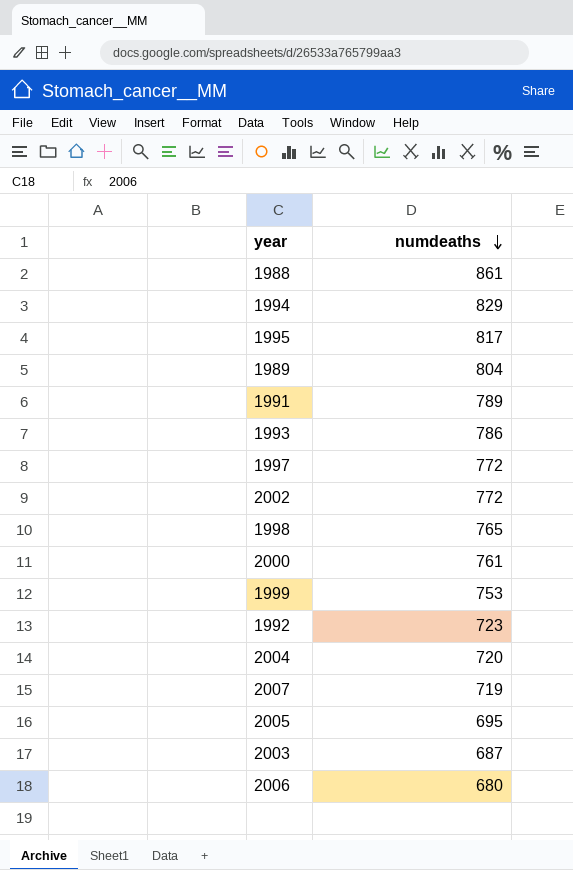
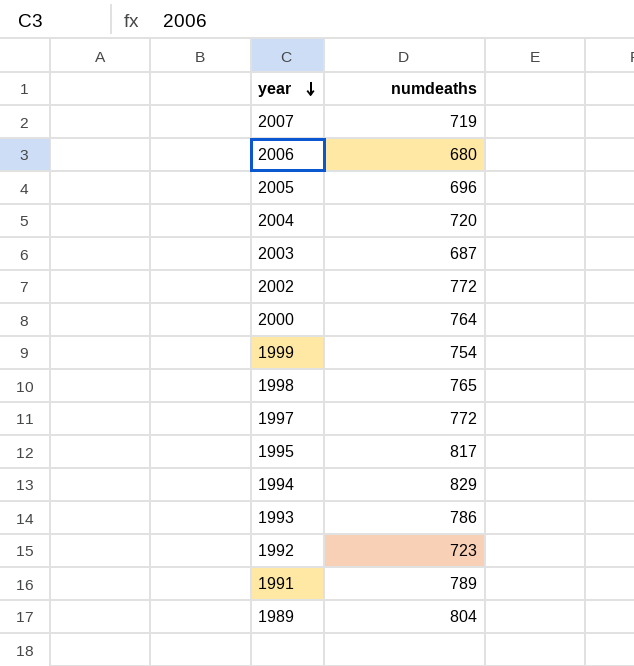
row order: numdeaths descending -> year descending
row 1988: 861 -> none
2005 | numdeaths: 695 -> 696
2000 | numdeaths: 761 -> 764
1999 | numdeaths: 753 -> 754

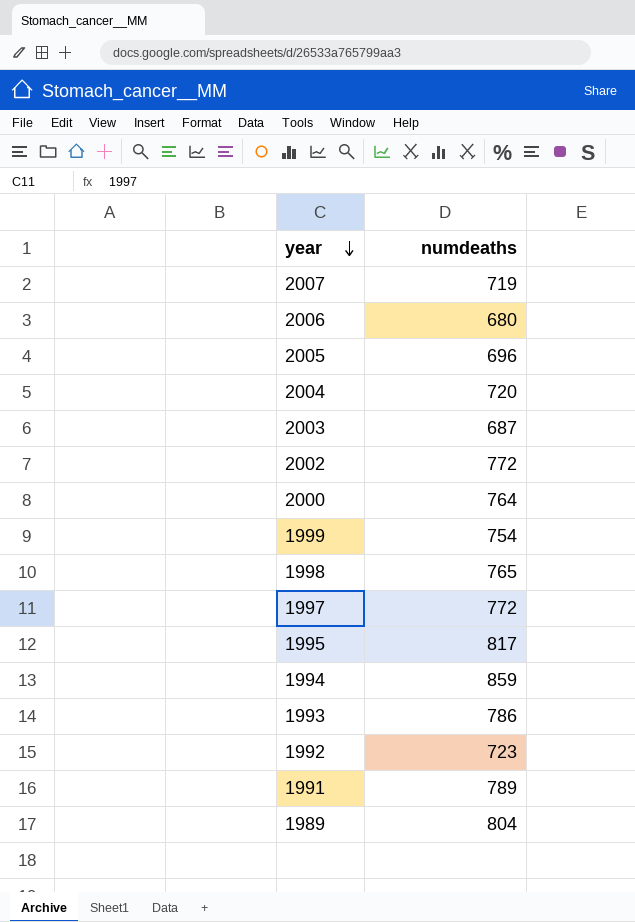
1994 | numdeaths: 829 -> 859

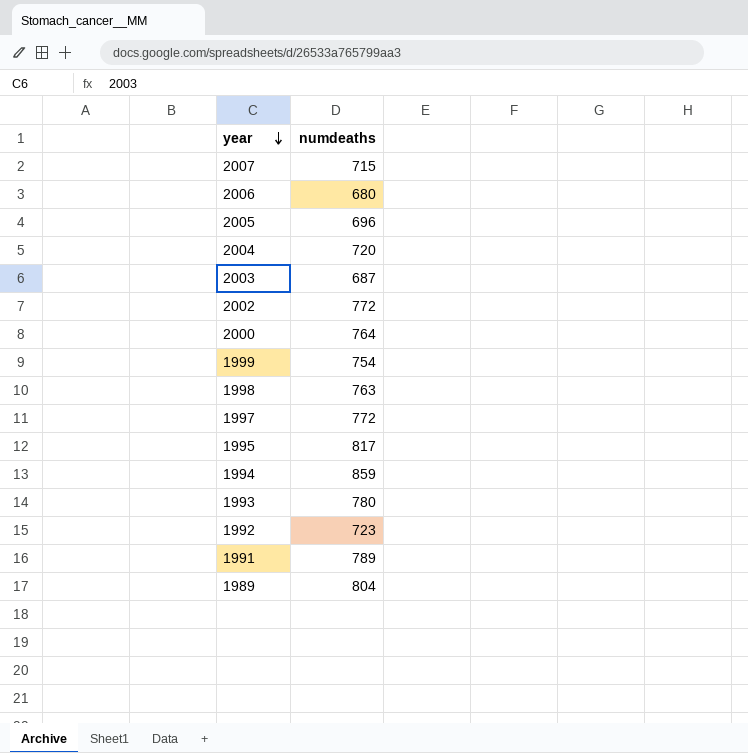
2007 | numdeaths: 719 -> 715
1998 | numdeaths: 765 -> 763
1993 | numdeaths: 786 -> 780

